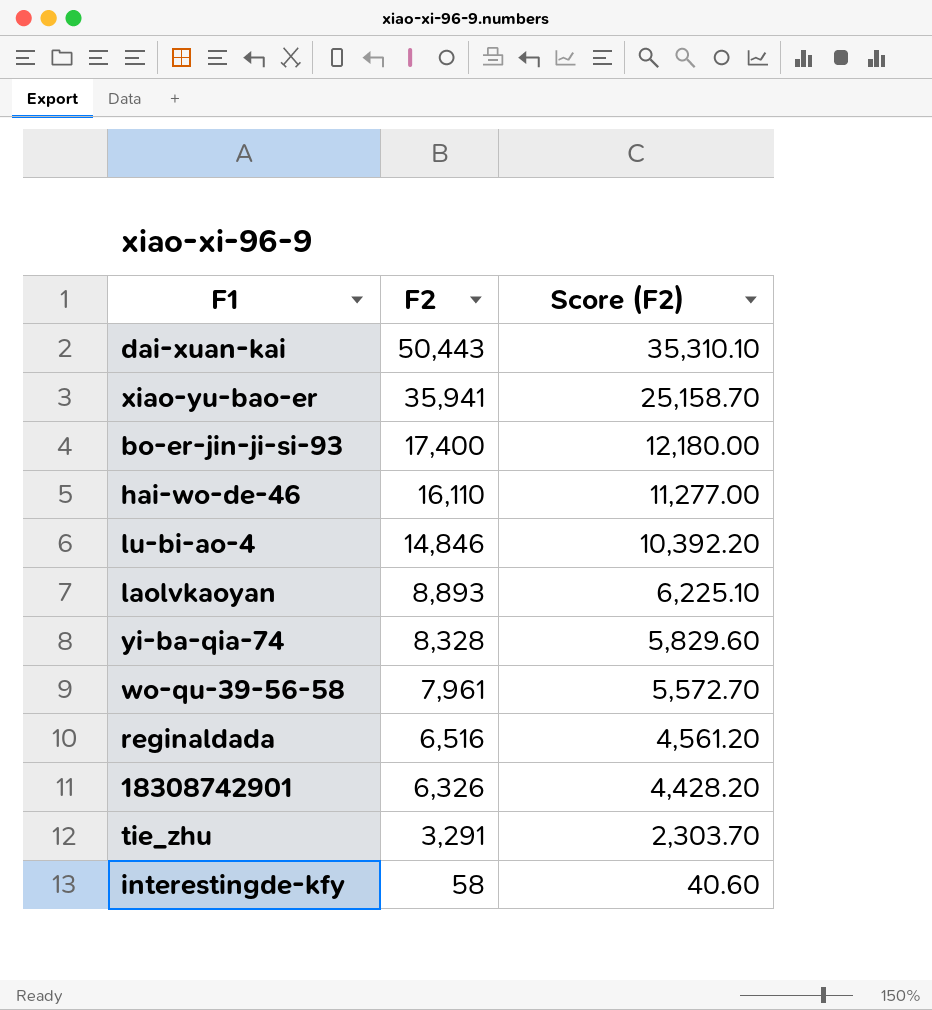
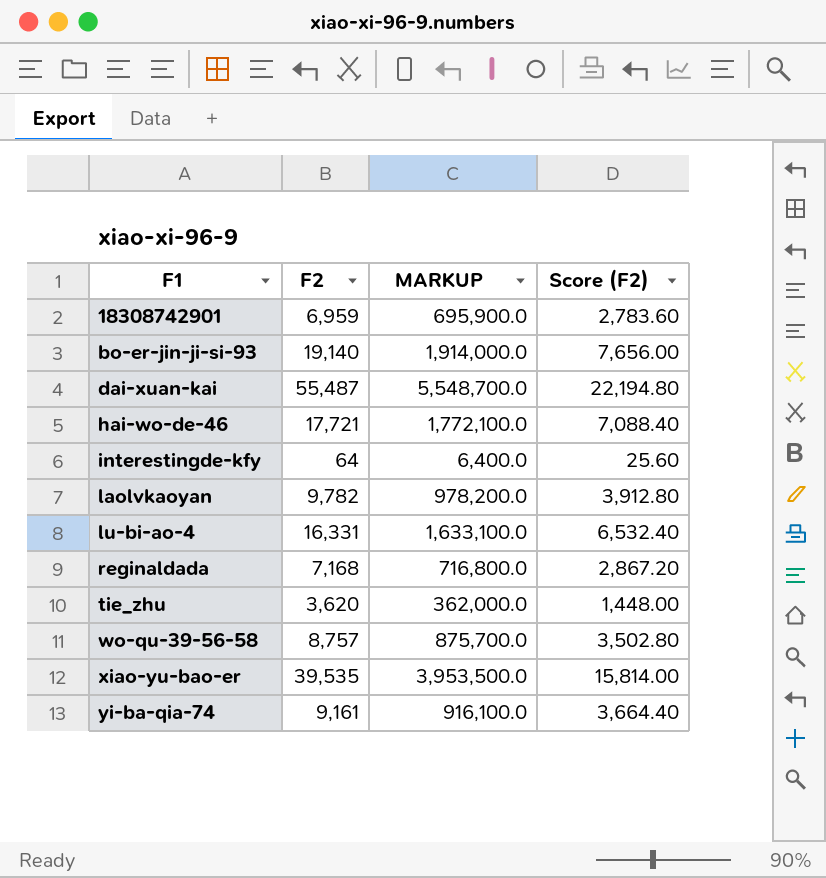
row order: F2 descending -> F1 ascending
column MARKUP | formula: none -> [F2] * 100
column Score (F2) | formula: [F2] * 0.7 -> [F2] * 0.4
18308742901 | F2: 6,326 -> 6,959
bo-er-jin-ji-si-93 | F2: 17,400 -> 19,140
dai-xuan-kai | F2: 50,443 -> 55,487
hai-wo-de-46 | F2: 16,110 -> 17,721
interestingde-kfy | F2: 58 -> 64
laolvkaoyan | F2: 8,893 -> 9,782
lu-bi-ao-4 | F2: 14,846 -> 16,331
reginaldada | F2: 6,516 -> 7,168
tie_zhu | F2: 3,291 -> 3,620
wo-qu-39-56-58 | F2: 7,961 -> 8,757
xiao-yu-bao-er | F2: 35,941 -> 39,535
yi-ba-qia-74 | F2: 8,328 -> 9,161

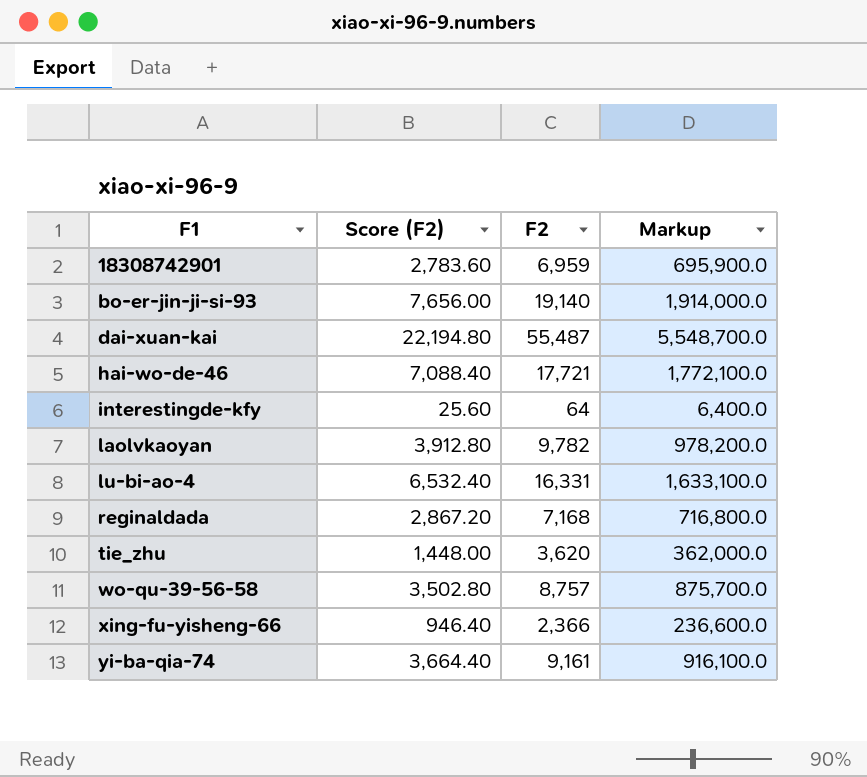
column Score (F2) | position: 4 -> 2
column name: MARKUP -> Markup
row xiao-yu-bao-er: 39,535 | 3,953,500.0 | 15,814.00 -> none
row xing-fu-yisheng-66: none -> 946.40 | 2,366 | 236,600.0

